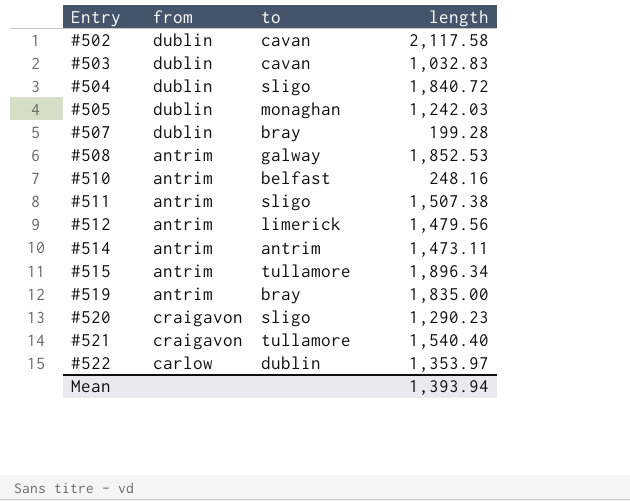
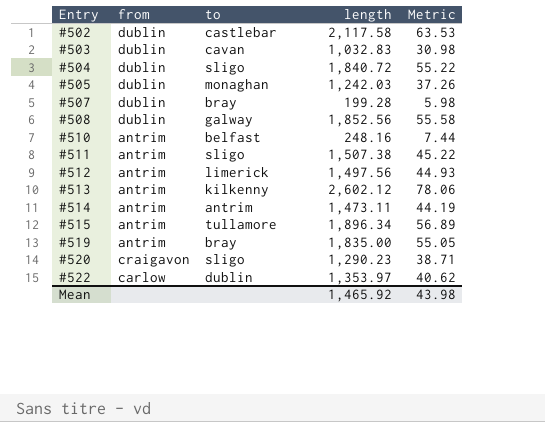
column Metric | formula: none -> [length] * 0.03
row #521: craigavon | tullamore | 1,540.40 -> none
#502 | to: cavan -> castlebar
#508 | from: antrim -> dublin
#508 | length: 1,852.53 -> 1,852.56
#512 | length: 1,479.56 -> 1,497.56
row #513: none -> antrim | kilkenny | 2,602.12 | 78.06
Mean | length: 1,393.94 -> 1,465.92

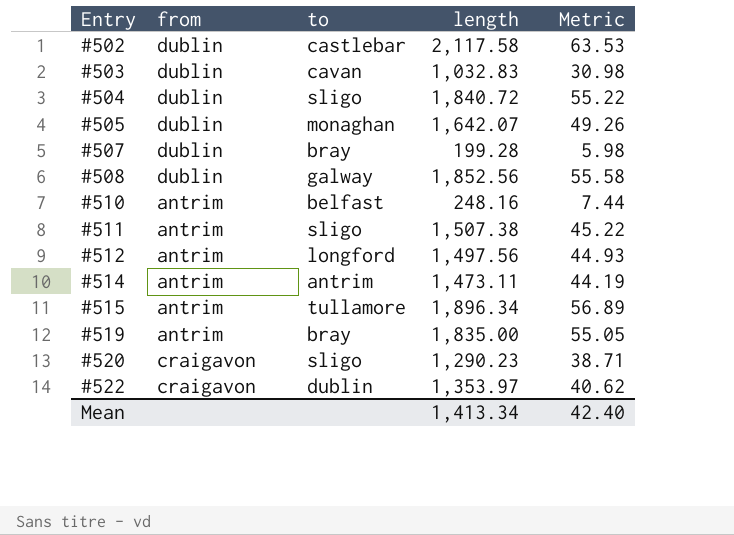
row #513: antrim | kilkenny | 2,602.12 | 78.06 -> none
#505 | length: 1,242.03 -> 1,642.07
#505 | Metric: 37.26 -> 49.26
#512 | to: limerick -> longford
#522 | from: carlow -> craigavon
Mean | length: 1,465.92 -> 1,413.34
Mean | Metric: 43.98 -> 42.40

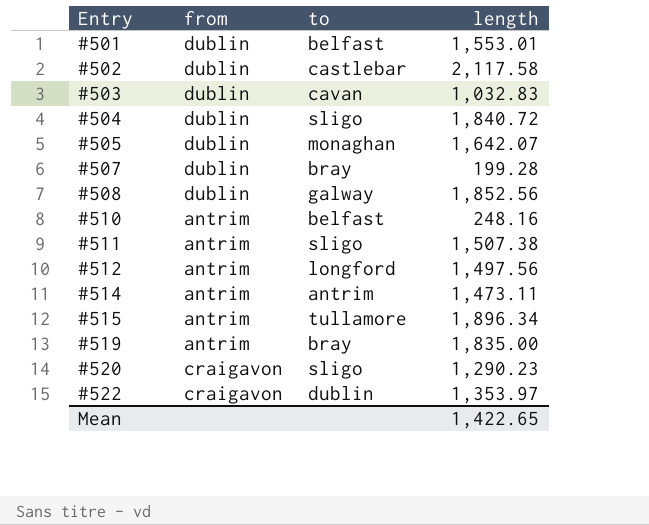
column Metric | formula: [length] * 0.03 -> none
row #501: none -> dublin | belfast | 1,553.01
Mean | length: 1,413.34 -> 1,422.65

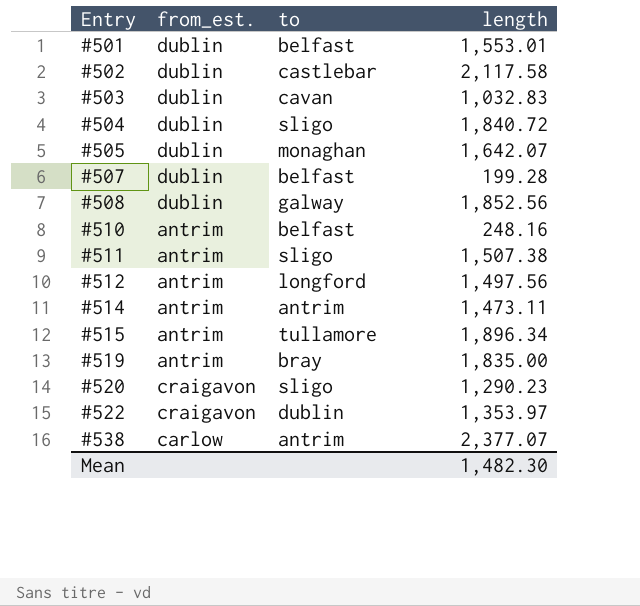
column name: from -> from_est.
#507 | to: bray -> belfast
row #538: none -> carlow | antrim | 2,377.07
Mean | length: 1,422.65 -> 1,482.30

